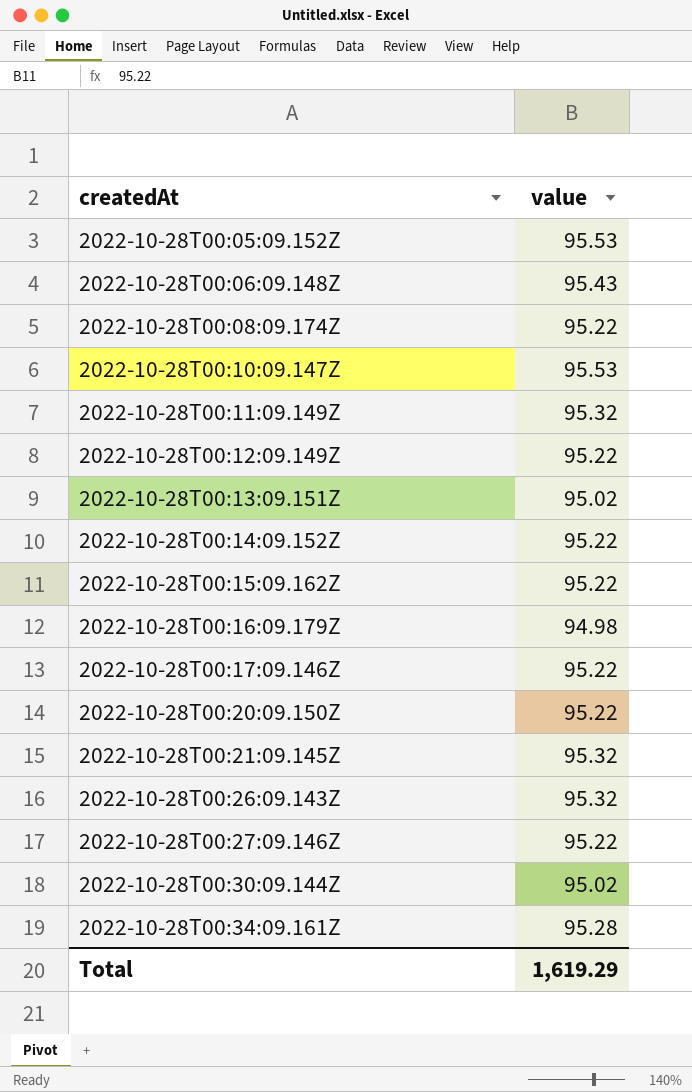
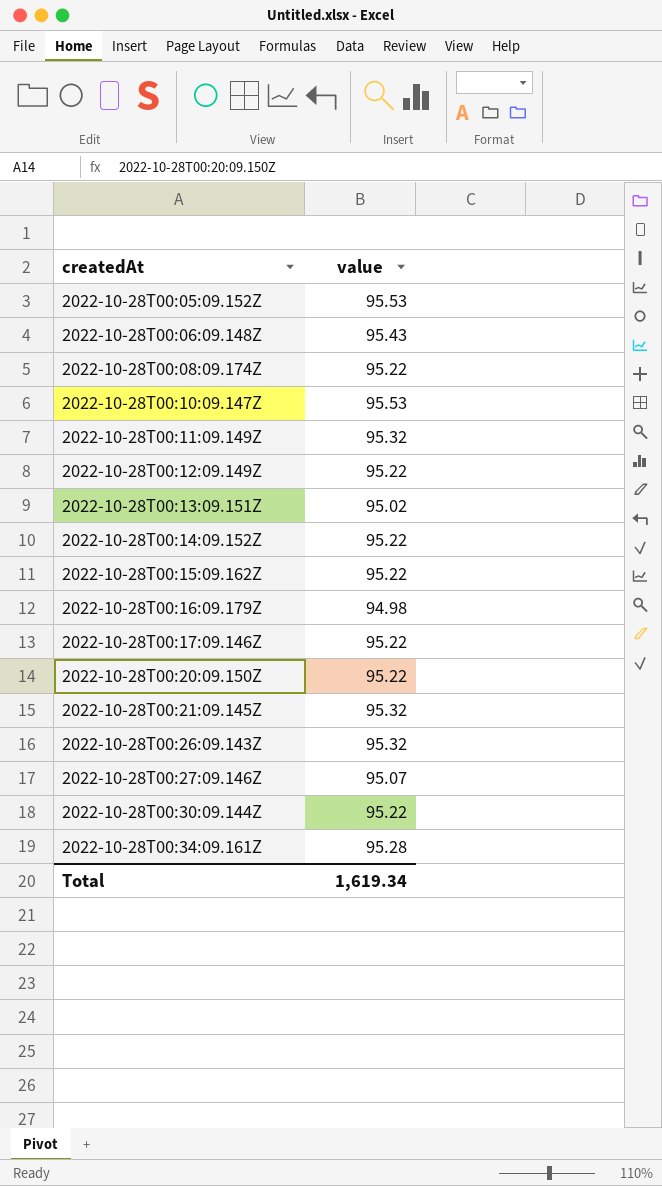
2022-10-28T00:27:09.146Z | value: 95.22 -> 95.07
2022-10-28T00:30:09.144Z | value: 95.02 -> 95.22
Total | value: 1,619.29 -> 1,619.34

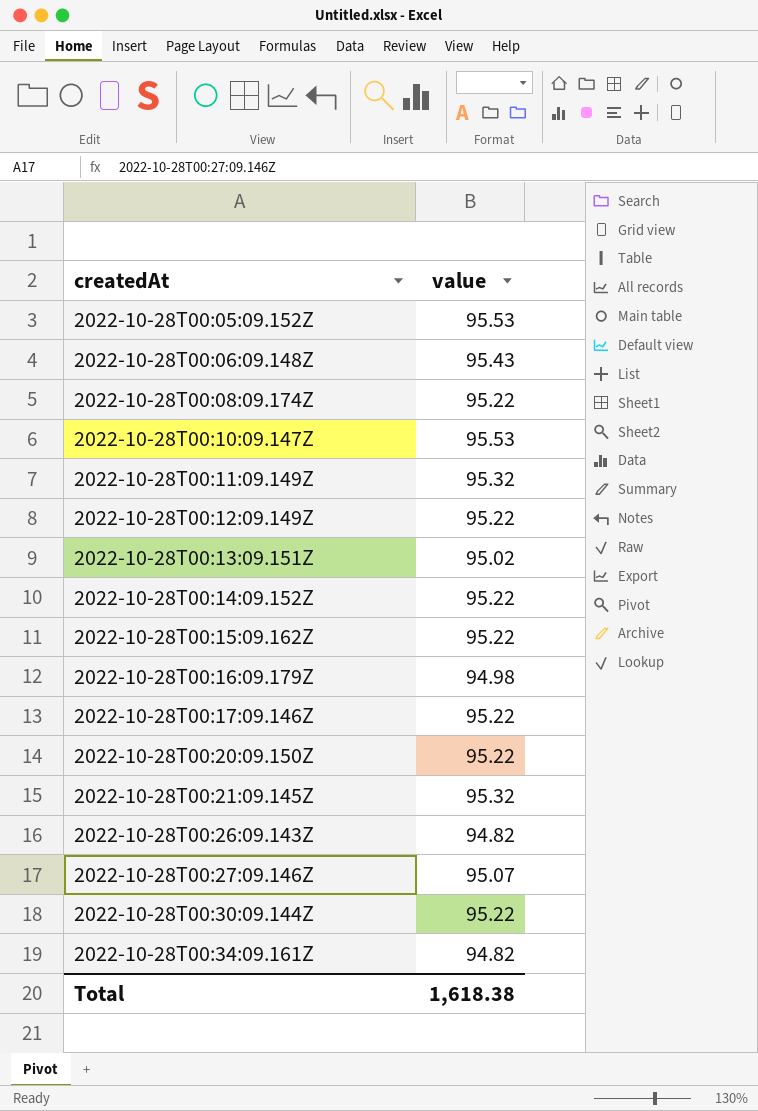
2022-10-28T00:26:09.143Z | value: 95.32 -> 94.82
2022-10-28T00:34:09.161Z | value: 95.28 -> 94.82
Total | value: 1,619.34 -> 1,618.38

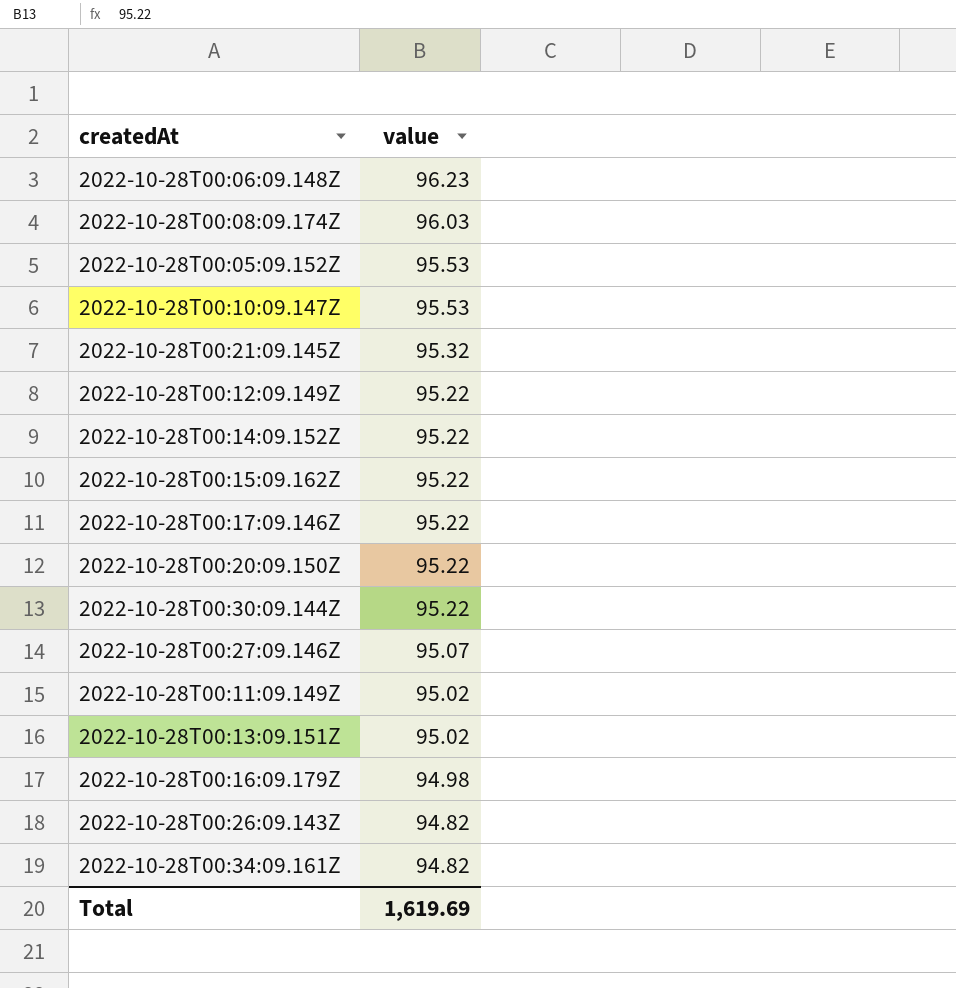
row order: createdAt ascending -> value descending
2022-10-28T00:06:09.148Z | value: 95.43 -> 96.23
2022-10-28T00:08:09.174Z | value: 95.22 -> 96.03
2022-10-28T00:11:09.149Z | value: 95.32 -> 95.02
Total | value: 1,618.38 -> 1,619.69

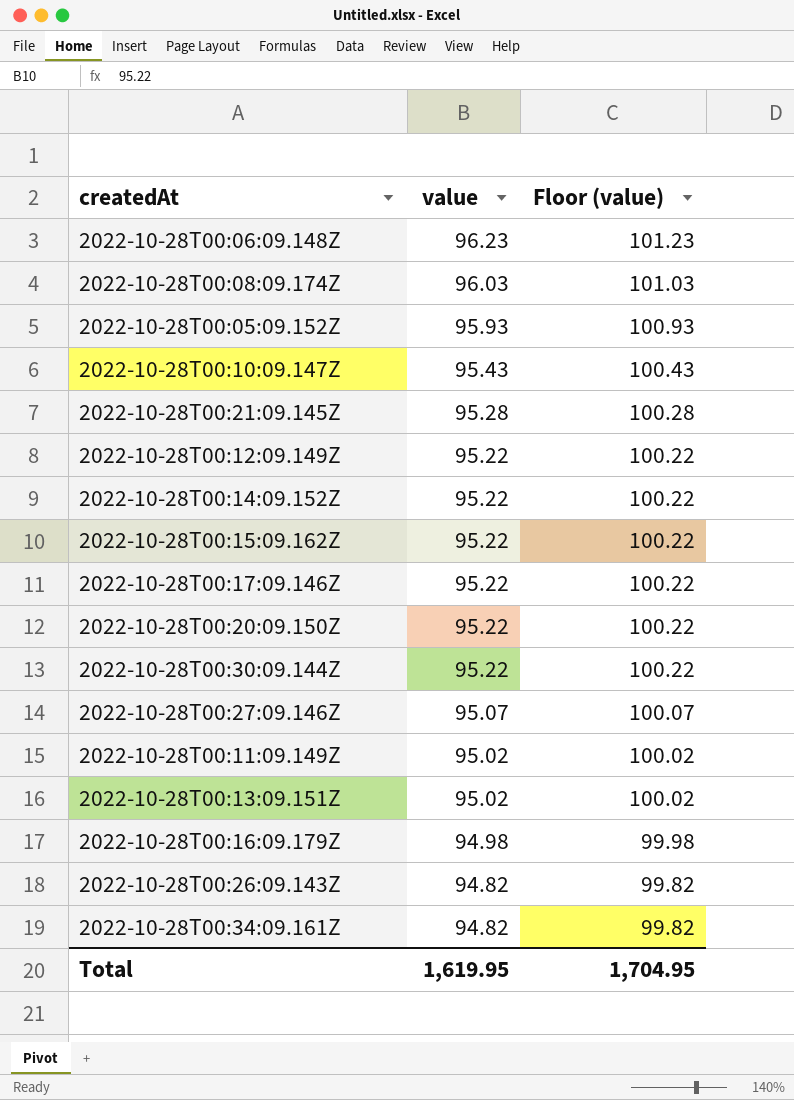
column Floor (value) | formula: none -> [value] + 5
2022-10-28T00:05:09.152Z | value: 95.53 -> 95.93
2022-10-28T00:10:09.147Z | value: 95.53 -> 95.43
2022-10-28T00:21:09.145Z | value: 95.32 -> 95.28
Total | value: 1,619.69 -> 1,619.95

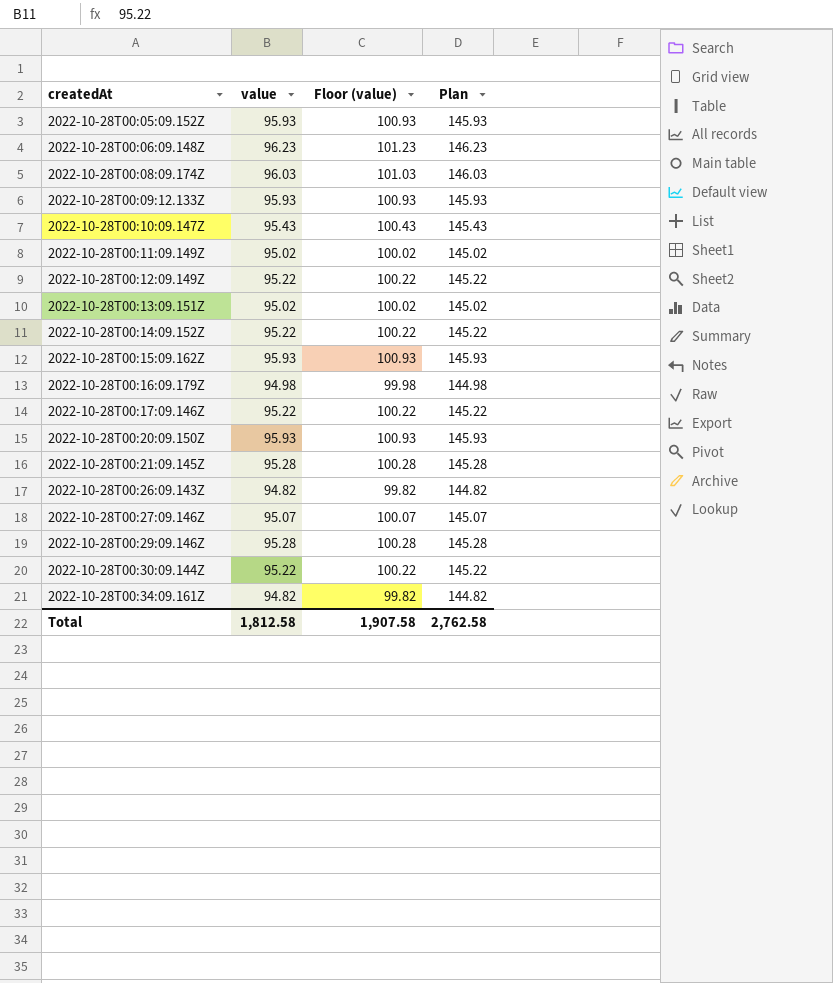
row order: value descending -> createdAt ascending
column Plan | formula: none -> [value] + 50
row 2022-10-28T00:09:12.133Z: none -> 95.93 | 100.93 | 145.93
2022-10-28T00:15:09.162Z | value: 95.22 -> 95.93
2022-10-28T00:15:09.162Z | Floor (value): 100.22 -> 100.93
2022-10-28T00:20:09.150Z | value: 95.22 -> 95.93
2022-10-28T00:20:09.150Z | Floor (value): 100.22 -> 100.93
row 2022-10-28T00:29:09.146Z: none -> 95.28 | 100.28 | 145.28
Total | value: 1,619.95 -> 1,812.58
Total | Floor (value): 1,704.95 -> 1,907.58

